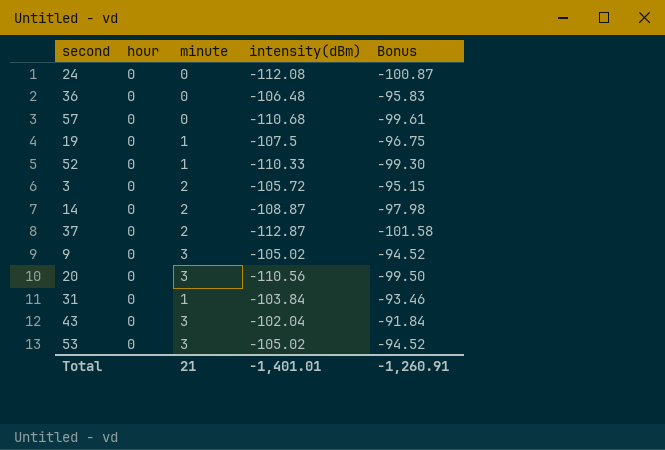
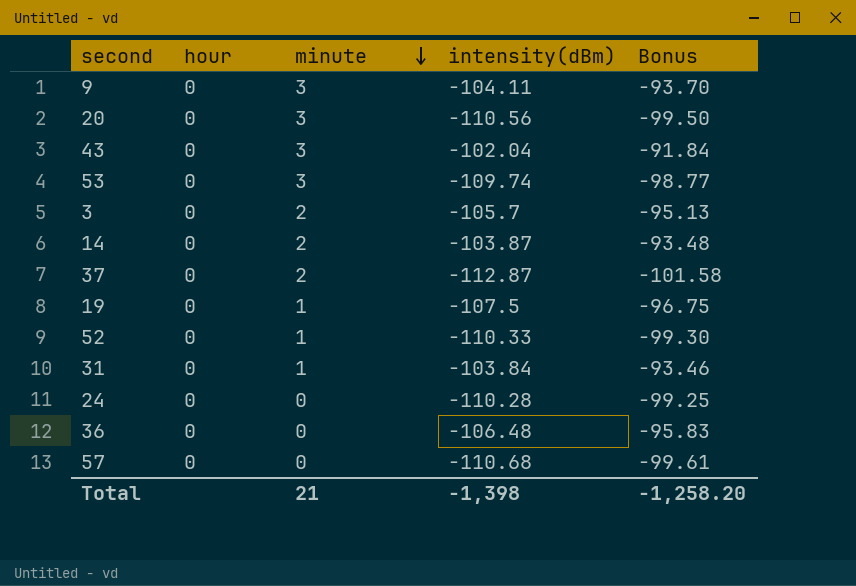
row order: none -> minute descending
9 | intensity(dBm): -105.02 -> -104.11
9 | Bonus: -94.52 -> -93.70
53 | intensity(dBm): -105.02 -> -109.74
53 | Bonus: -94.52 -> -98.77
3 | intensity(dBm): -105.72 -> -105.7
3 | Bonus: -95.15 -> -95.13
14 | intensity(dBm): -108.87 -> -103.87
14 | Bonus: -97.98 -> -93.48
24 | intensity(dBm): -112.08 -> -110.28
24 | Bonus: -100.87 -> -99.25
Total | intensity(dBm): -1,401.01 -> -1,398
Total | Bonus: -1,260.91 -> -1,258.20

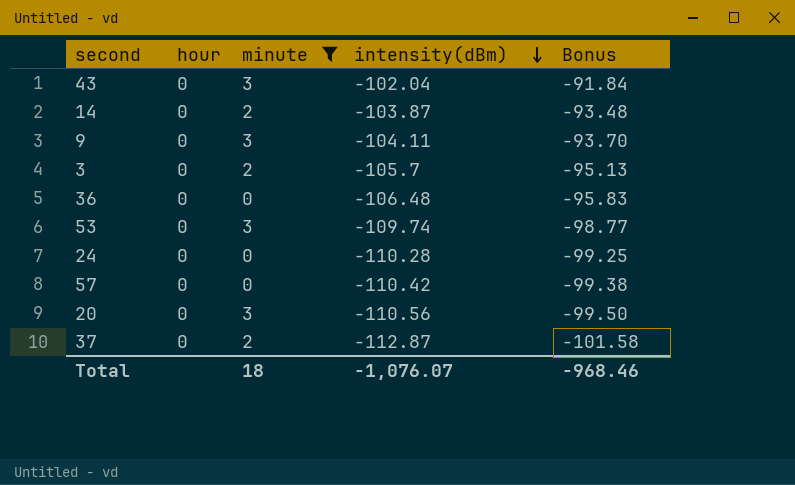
filter: none -> minute != 1
row order: minute descending -> intensity(dBm) descending
57 | intensity(dBm): -110.68 -> -110.42
57 | Bonus: -99.61 -> -99.38
Total | minute: 21 -> 18
Total | intensity(dBm): -1,398 -> -1,076.07
Total | Bonus: -1,258.20 -> -968.46

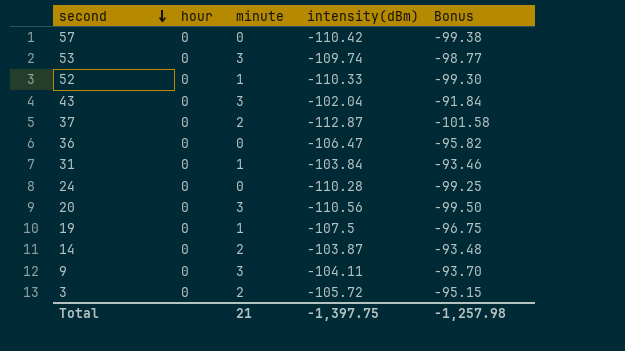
filter: minute != 1 -> none
row order: intensity(dBm) descending -> second descending
36 | intensity(dBm): -106.48 -> -106.47
36 | Bonus: -95.83 -> -95.82
3 | intensity(dBm): -105.7 -> -105.72
3 | Bonus: -95.13 -> -95.15
Total | minute: 18 -> 21
Total | intensity(dBm): -1,076.07 -> -1,397.75
Total | Bonus: -968.46 -> -1,257.98

